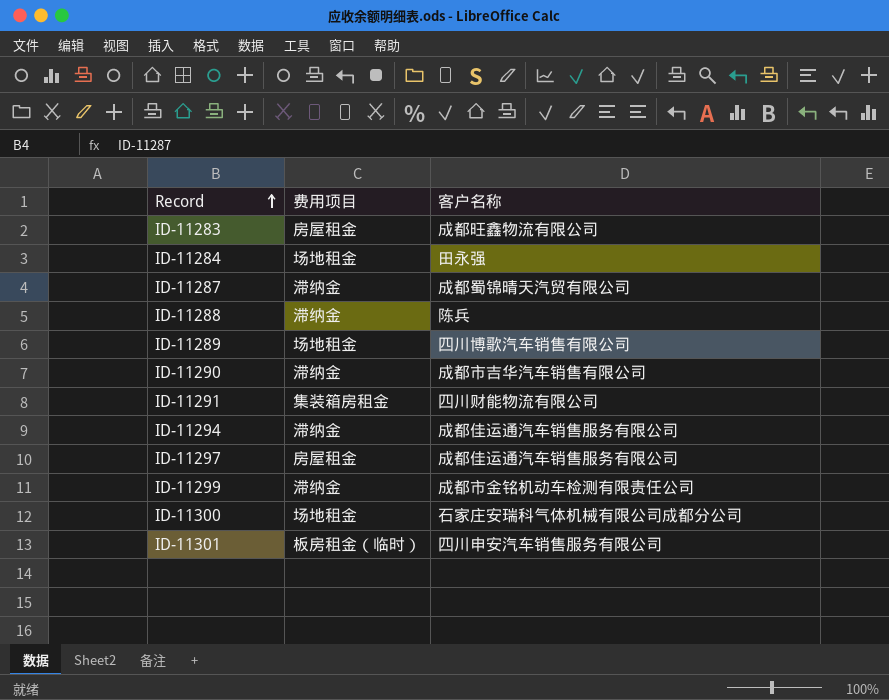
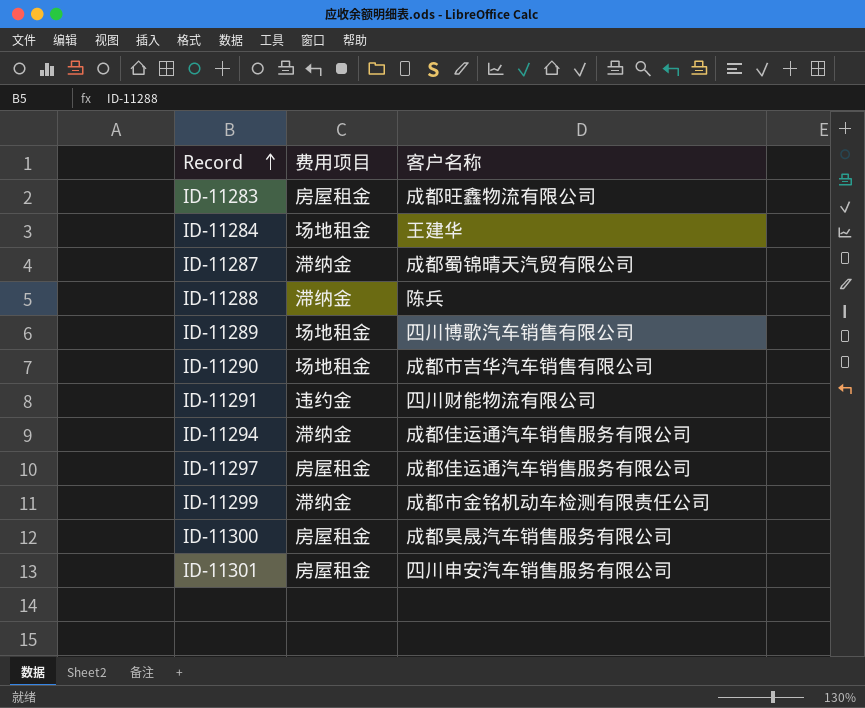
ID-11284 | 客户名称: 田永强 -> 王建华
ID-11290 | 费用项目: 滞纳金 -> 场地租金
ID-11291 | 费用项目: 集装箱房租金 -> 违约金
ID-11300 | 费用项目: 场地租金 -> 房屋租金
ID-11300 | 客户名称: 石家庄安瑞科气体机械有限公司成都分公司 -> 成都昊晟汽车销售服务有限公司
ID-11301 | 费用项目: 板房租金（临时） -> 房屋租金

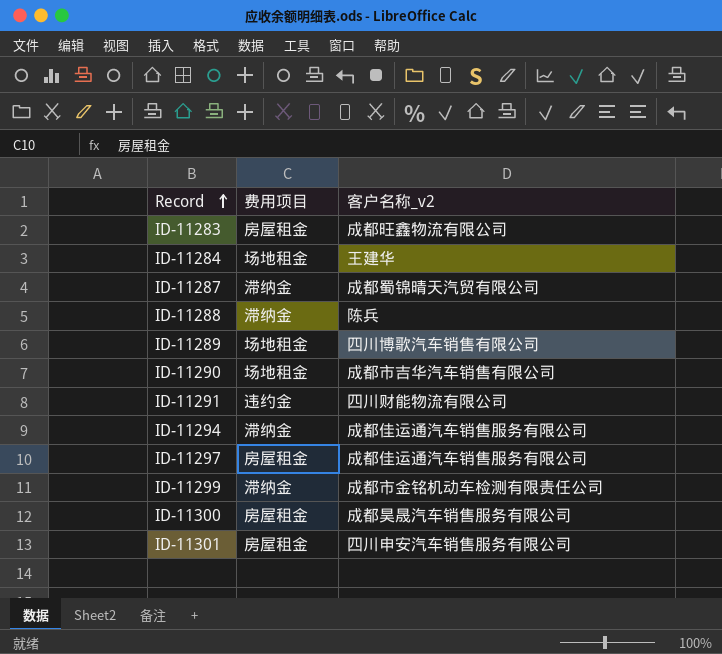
column name: 客户名称 -> 客户名称_v2

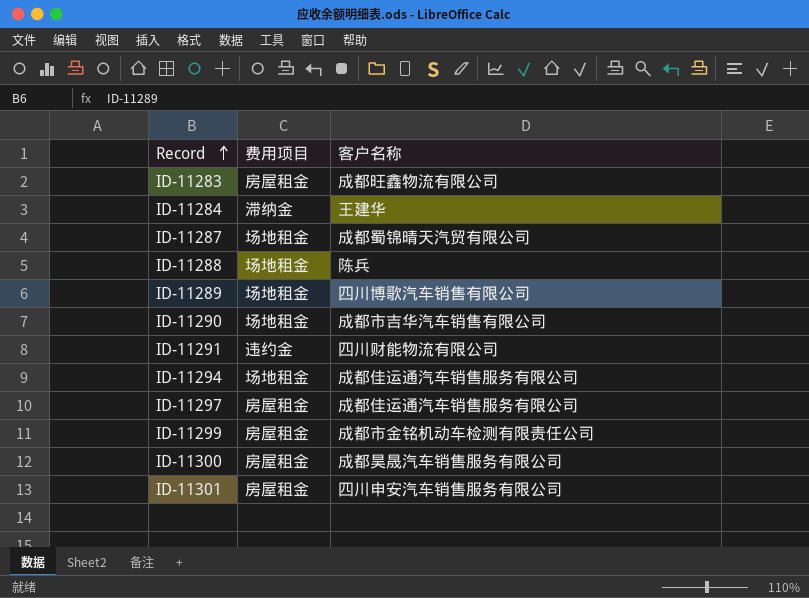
column name: 客户名称_v2 -> 客户名称
ID-11284 | 费用项目: 场地租金 -> 滞纳金
ID-11287 | 费用项目: 滞纳金 -> 场地租金
ID-11288 | 费用项目: 滞纳金 -> 场地租金
ID-11294 | 费用项目: 滞纳金 -> 场地租金
ID-11299 | 费用项目: 滞纳金 -> 房屋租金

